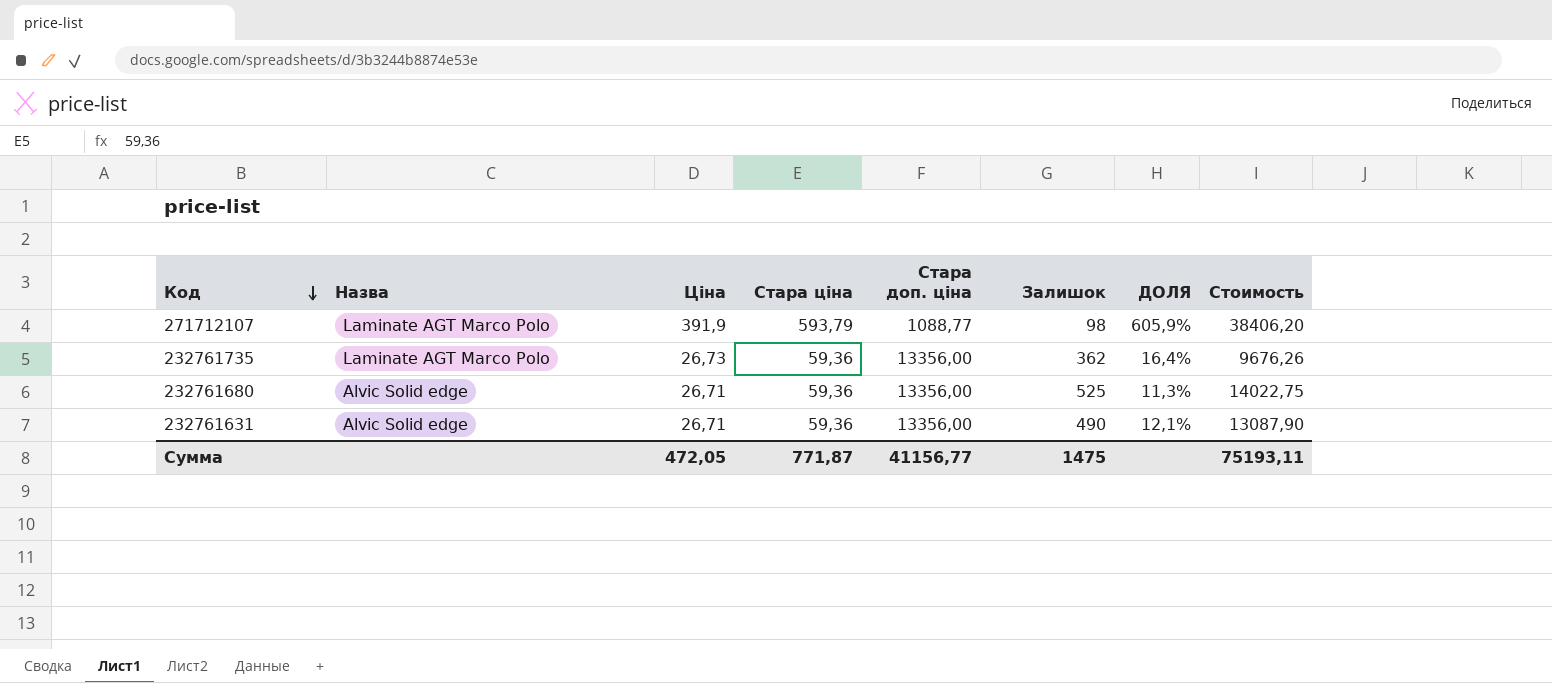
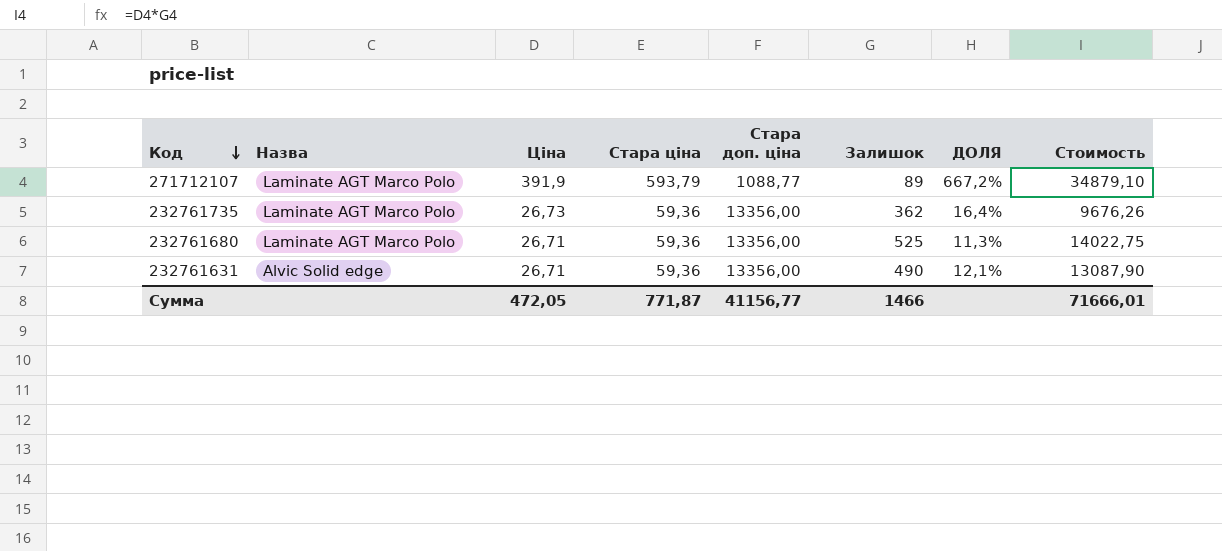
271712107 | Залишок: 98 -> 89
271712107 | ДОЛЯ: 605,9% -> 667,2%
271712107 | Стоимость: 38406,20 -> 34879,10
232761680 | Назва: Alvic Solid edge -> Laminate AGT Marco Polo
Сумма | Залишок: 1475 -> 1466
Сумма | Стоимость: 75193,11 -> 71666,01

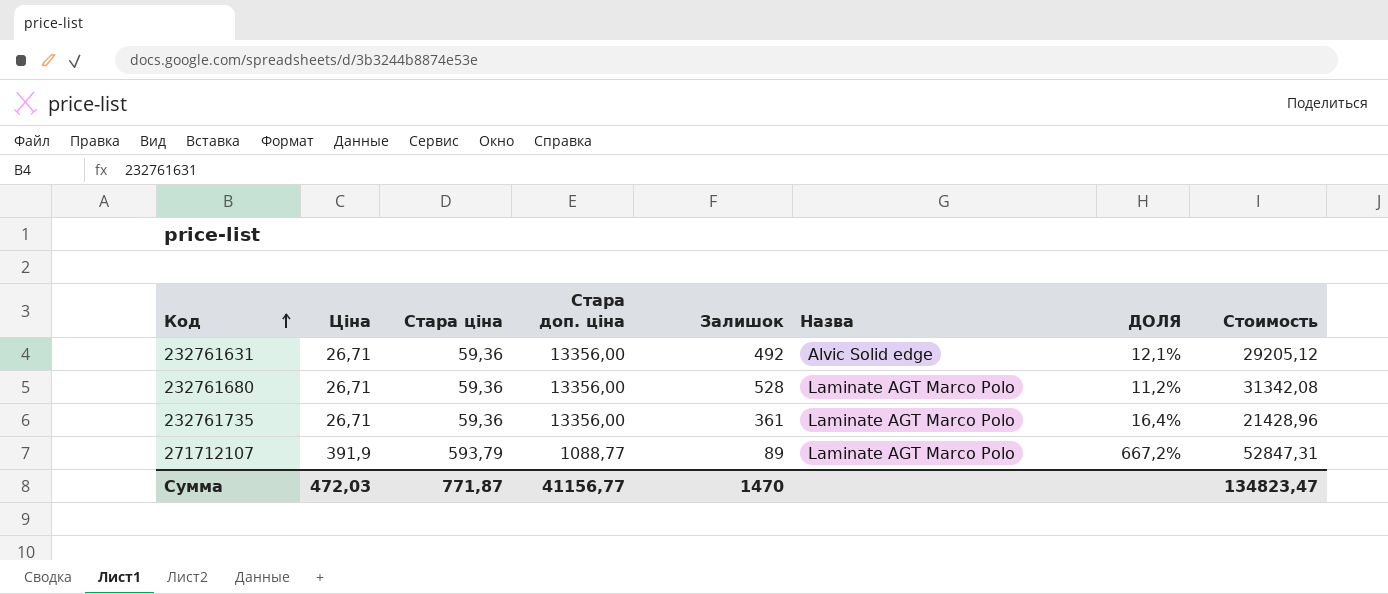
row order: Код descending -> Код ascending
column Назва | position: 2 -> 6
column Стоимость | formula: [Ціна] * [Залишок] -> [Стара ціна] * [Залишок]
232761631 | Залишок: 490 -> 492
232761680 | Залишок: 525 -> 528
232761680 | ДОЛЯ: 11,3% -> 11,2%
232761735 | Ціна: 26,73 -> 26,71
232761735 | Залишок: 362 -> 361
Сумма | Ціна: 472,05 -> 472,03
Сумма | Залишок: 1466 -> 1470
Сумма | Стоимость: 71666,01 -> 134823,47

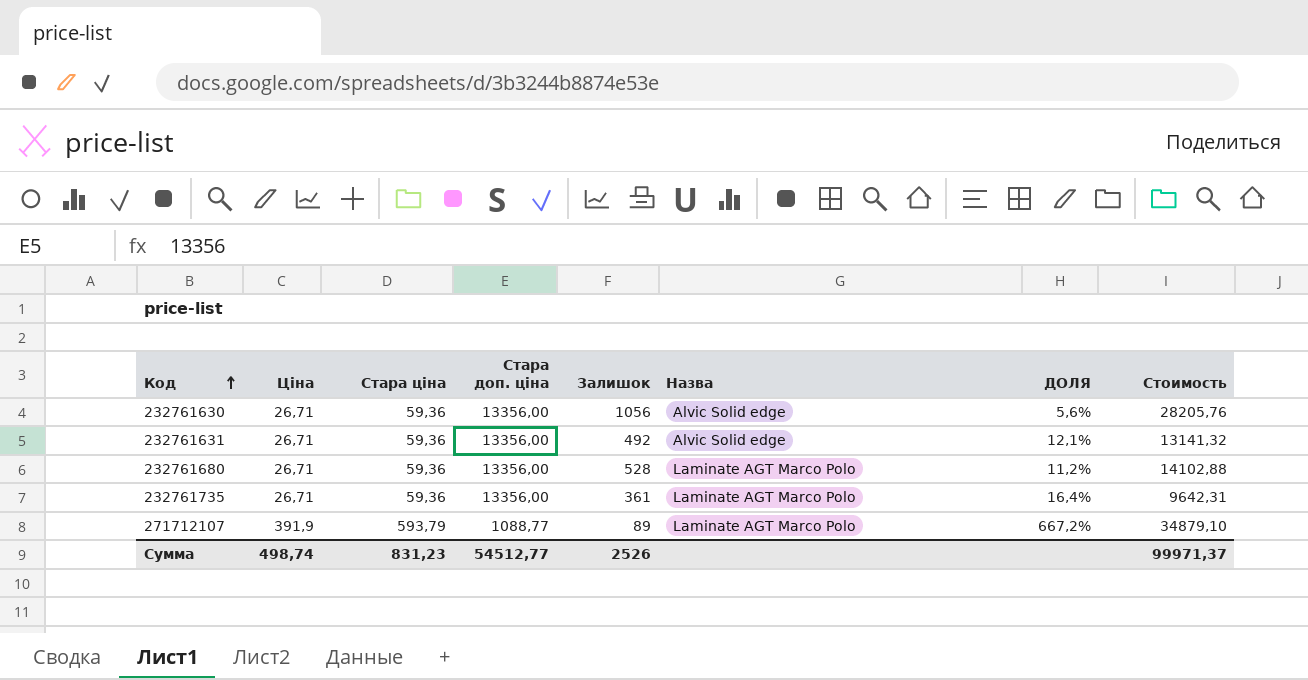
column Стоимость | formula: [Стара ціна] * [Залишок] -> [Ціна] * [Залишок]
row 232761630: none -> 26,71 | 59,36 | 13356,00 | 1056 | Alvic Solid edge | 5,6% | 28205,76
Сумма | Ціна: 472,03 -> 498,74
Сумма | Стара ціна: 771,87 -> 831,23
Сумма | Стара доп. ціна: 41156,77 -> 54512,77
Сумма | Залишок: 1470 -> 2526
Сумма | Стоимость: 134823,47 -> 99971,37

